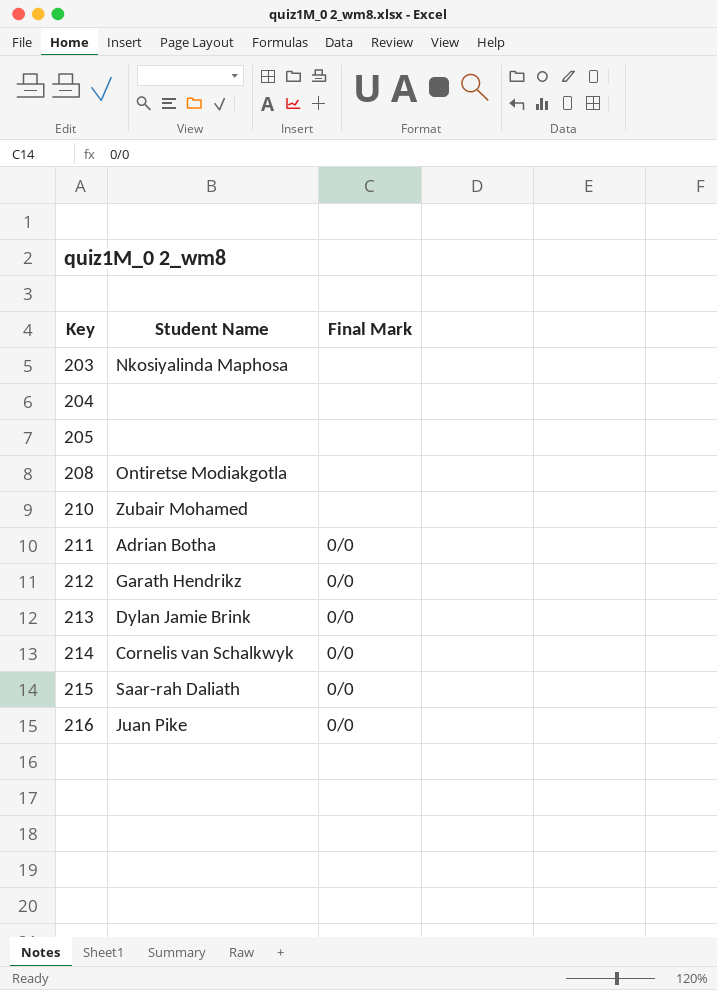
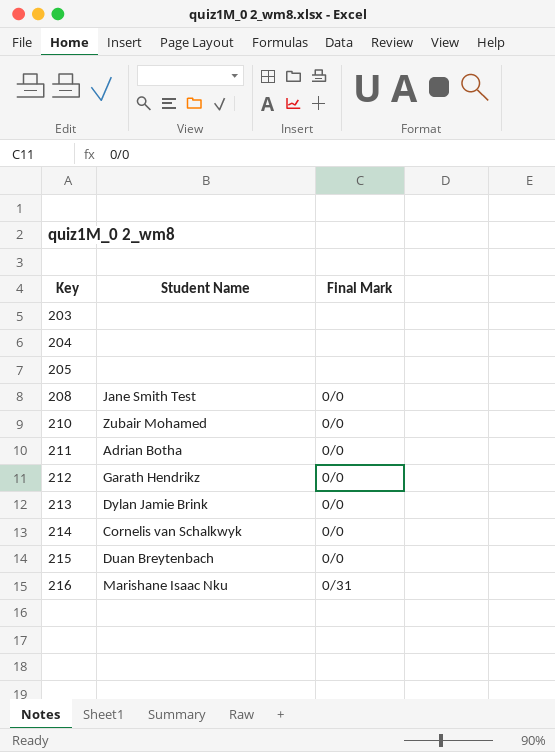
203 | Student Name: Nkosiyalinda Maphosa -> none
208 | Student Name: Ontiretse Modiakgotla -> Jane Smith Test
208 | Final Mark: none -> 0/0
210 | Final Mark: none -> 0/0
215 | Student Name: Saar-rah Daliath -> Duan Breytenbach
216 | Student Name: Juan Pike -> Marishane Isaac Nku
216 | Final Mark: 0/0 -> 0/31

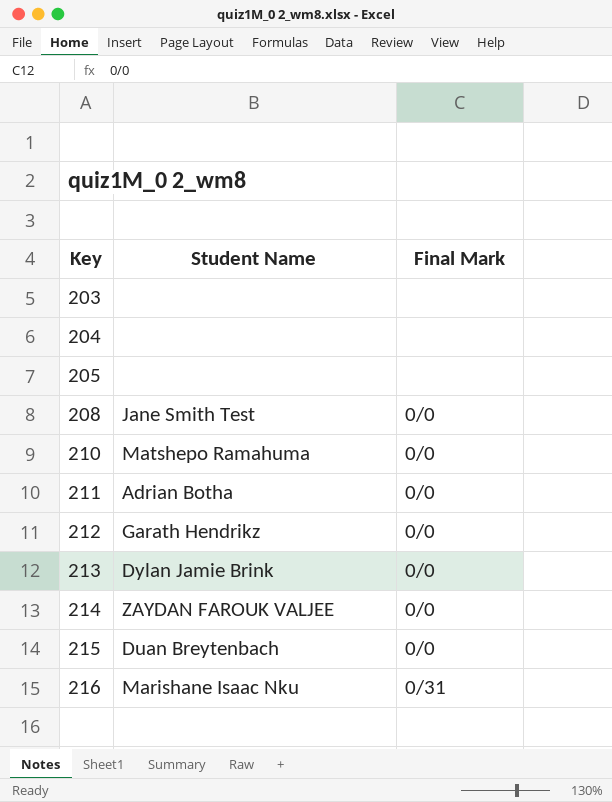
210 | Student Name: Zubair Mohamed -> Matshepo Ramahuma
214 | Student Name: Cornelis van Schalkwyk -> ZAYDAN FAROUK VALJEE

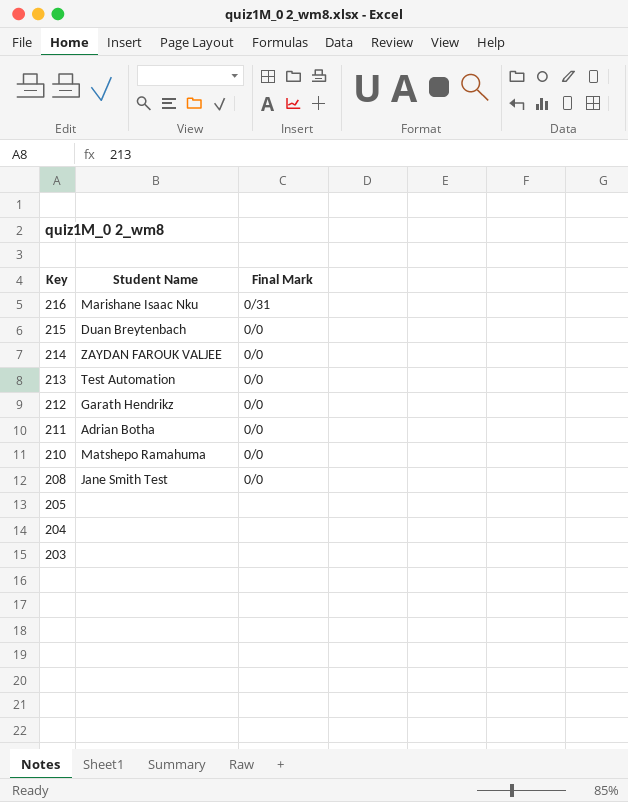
row order: Key ascending -> Key descending
213 | Student Name: Dylan Jamie Brink -> Test Automation

